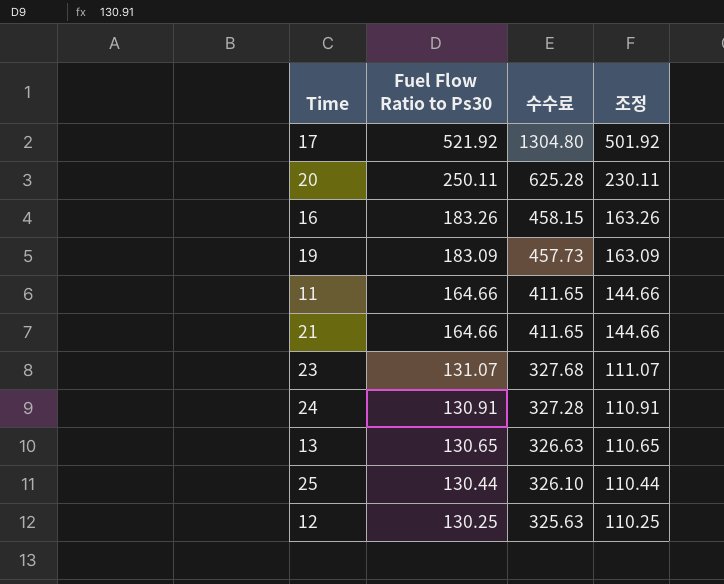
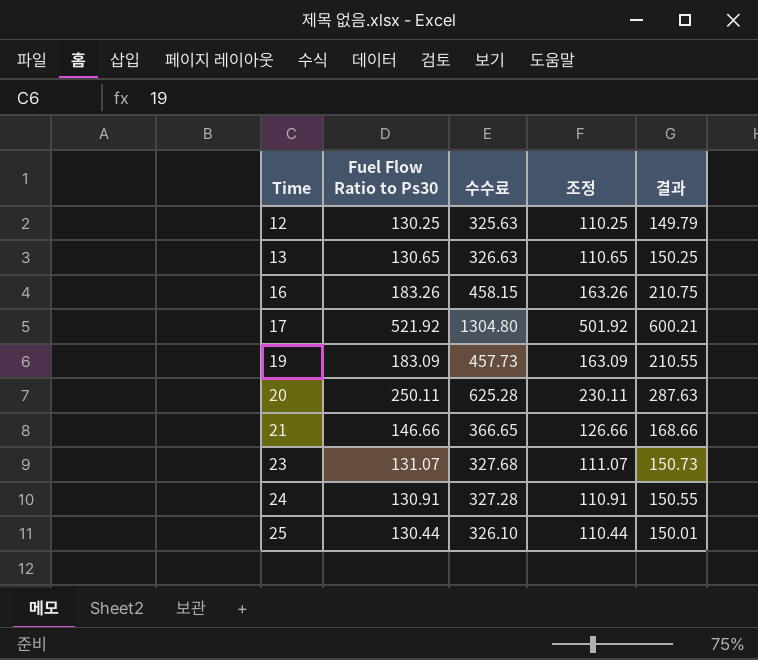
row order: Fuel Flow Ratio to Ps30 descending -> Time ascending
column 결과 | formula: none -> [Fuel Flow Ratio to Ps30] * 1.15
row 11: 164.66 | 411.65 | 144.66 -> none
21 | Fuel Flow Ratio to Ps30: 164.66 -> 146.66
21 | 수수료: 411.65 -> 366.65
21 | 조정: 144.66 -> 126.66

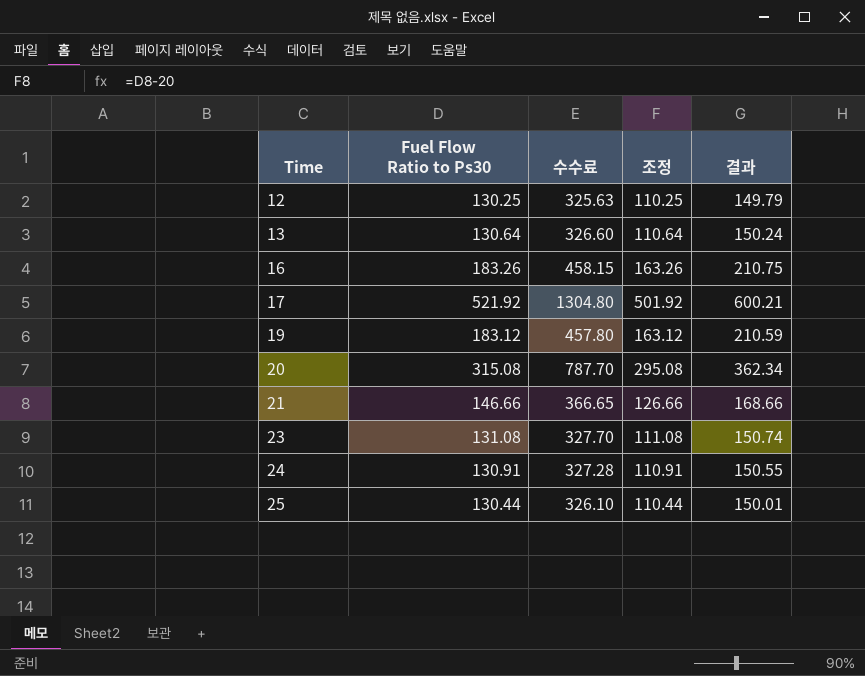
13 | Fuel Flow Ratio to Ps30: 130.65 -> 130.64
13 | 수수료: 326.63 -> 326.60
13 | 조정: 110.65 -> 110.64
13 | 결과: 150.25 -> 150.24
19 | Fuel Flow Ratio to Ps30: 183.09 -> 183.12
19 | 수수료: 457.73 -> 457.80
19 | 조정: 163.09 -> 163.12
19 | 결과: 210.55 -> 210.59
20 | Fuel Flow Ratio to Ps30: 250.11 -> 315.08
20 | 수수료: 625.28 -> 787.70
20 | 조정: 230.11 -> 295.08
20 | 결과: 287.63 -> 362.34
23 | Fuel Flow Ratio to Ps30: 131.07 -> 131.08
23 | 수수료: 327.68 -> 327.70
23 | 조정: 111.07 -> 111.08
23 | 결과: 150.73 -> 150.74

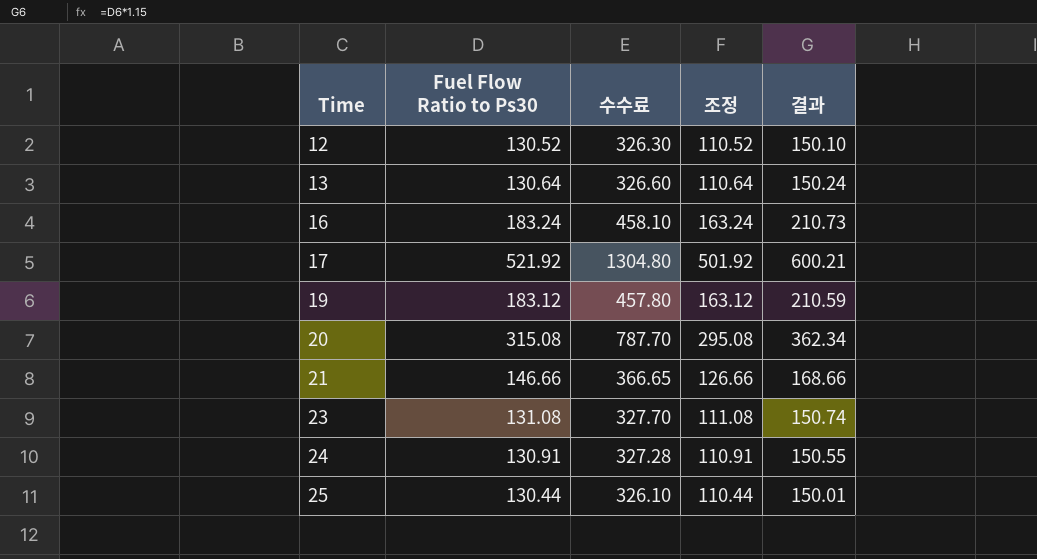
12 | Fuel Flow Ratio to Ps30: 130.25 -> 130.52
12 | 수수료: 325.63 -> 326.30
12 | 조정: 110.25 -> 110.52
12 | 결과: 149.79 -> 150.10
16 | Fuel Flow Ratio to Ps30: 183.26 -> 183.24
16 | 수수료: 458.15 -> 458.10
16 | 조정: 163.26 -> 163.24
16 | 결과: 210.75 -> 210.73

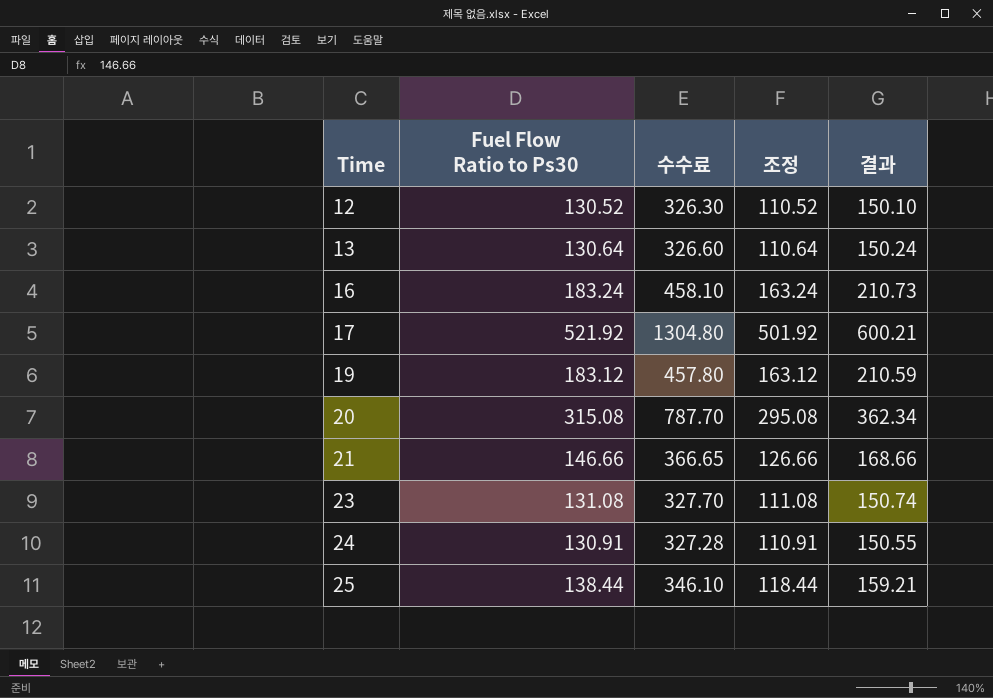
25 | Fuel Flow Ratio to Ps30: 130.44 -> 138.44
25 | 수수료: 326.10 -> 346.10
25 | 조정: 110.44 -> 118.44
25 | 결과: 150.01 -> 159.21

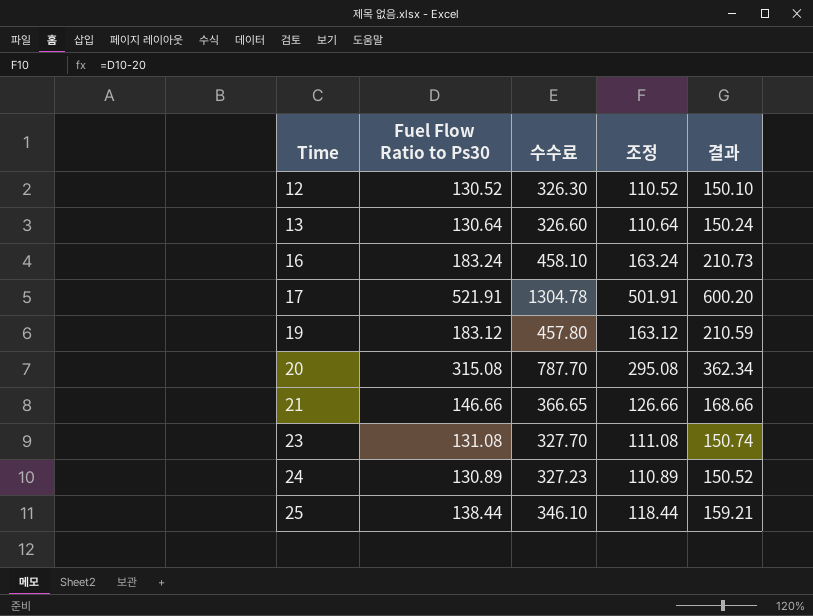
17 | Fuel Flow Ratio to Ps30: 521.92 -> 521.91
17 | 수수료: 1304.80 -> 1304.78
17 | 조정: 501.92 -> 501.91
17 | 결과: 600.21 -> 600.20
24 | Fuel Flow Ratio to Ps30: 130.91 -> 130.89
24 | 수수료: 327.28 -> 327.23
24 | 조정: 110.91 -> 110.89
24 | 결과: 150.55 -> 150.52

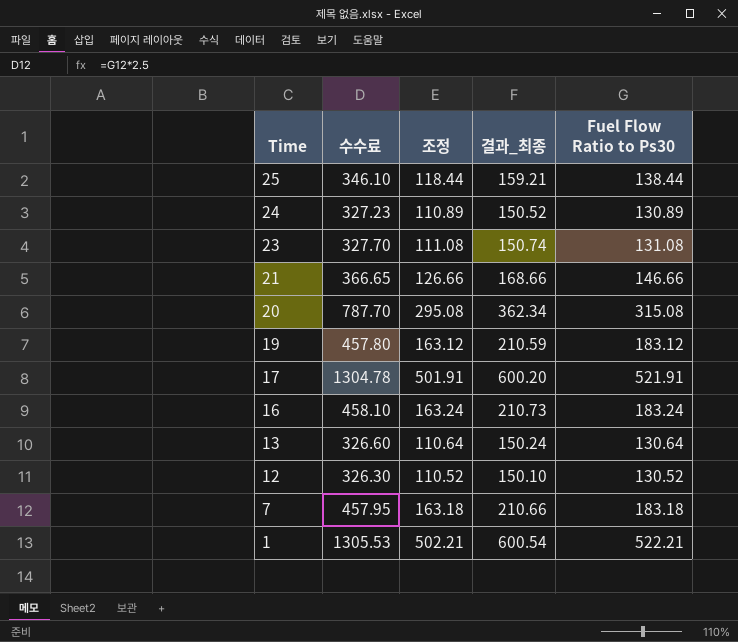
row order: Time ascending -> Time descending
column name: 결과 -> 결과_최종
column Fuel Flow Ratio to Ps30 | position: 2 -> 5
row 7: none -> 457.95 | 163.18 | 210.66 | 183.18
row 1: none -> 1305.53 | 502.21 | 600.54 | 522.21

